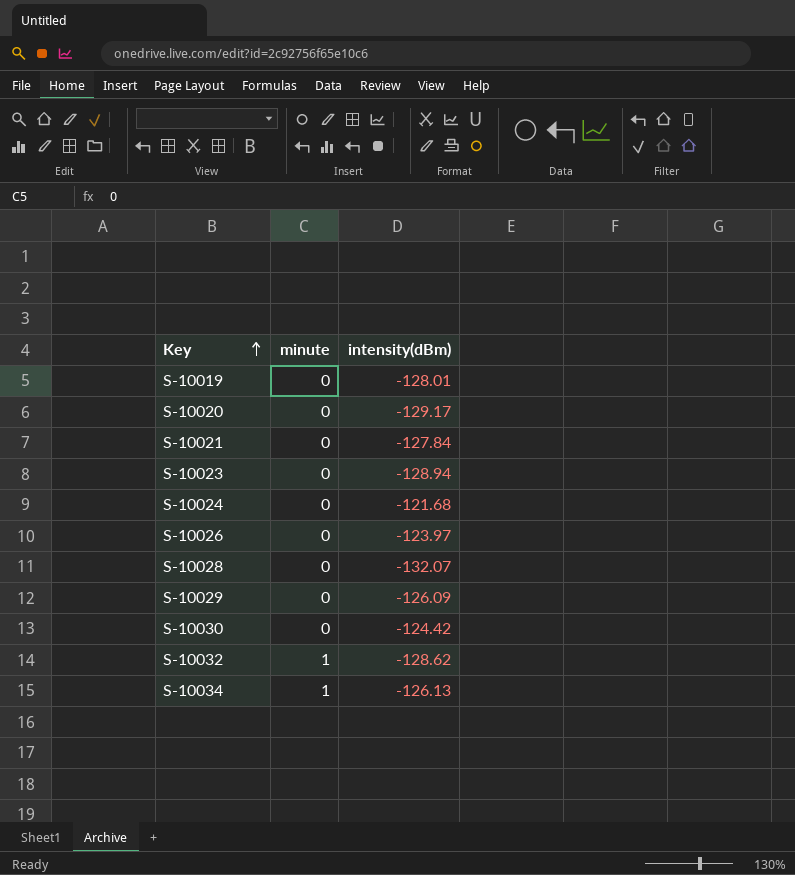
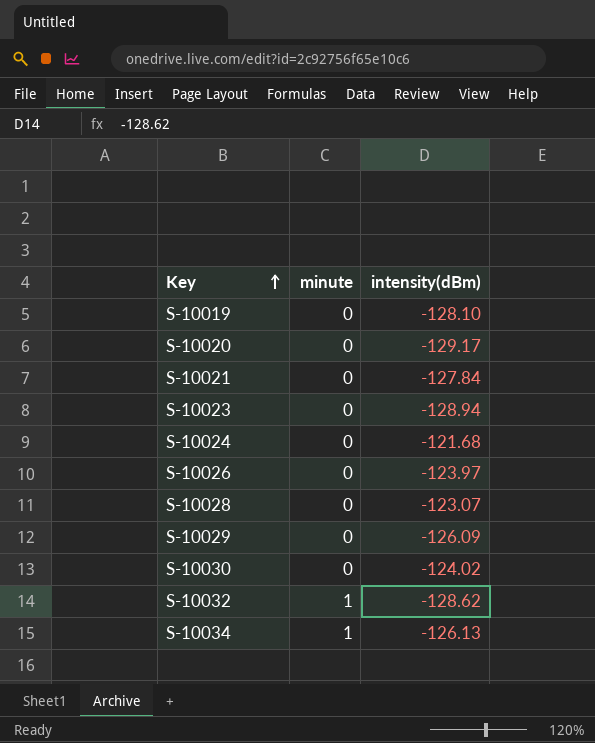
S-10019 | intensity(dBm): -128.01 -> -128.10
S-10028 | intensity(dBm): -132.07 -> -123.07
S-10030 | intensity(dBm): -124.42 -> -124.02

